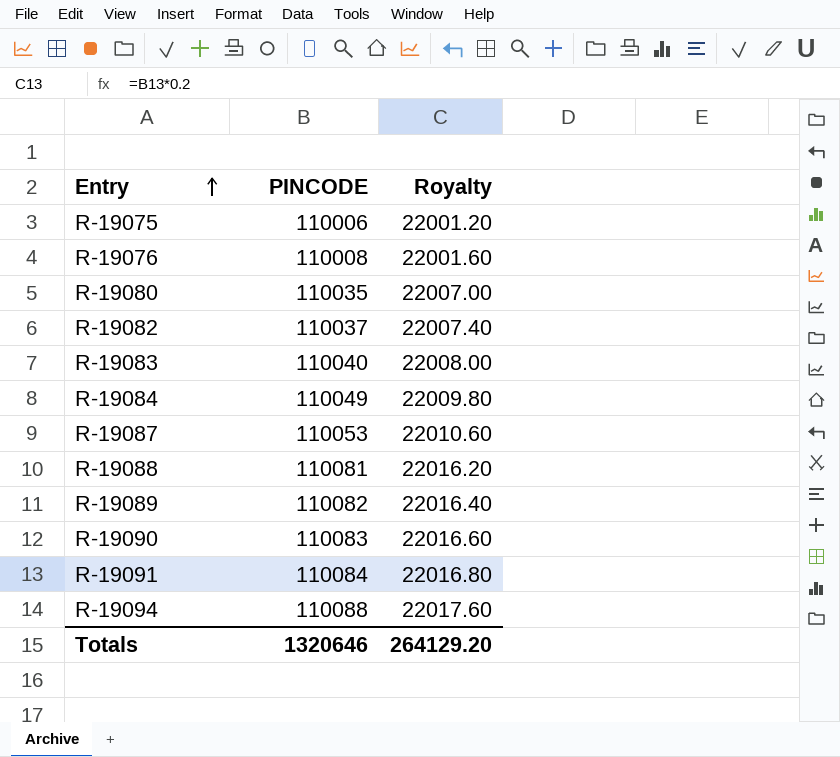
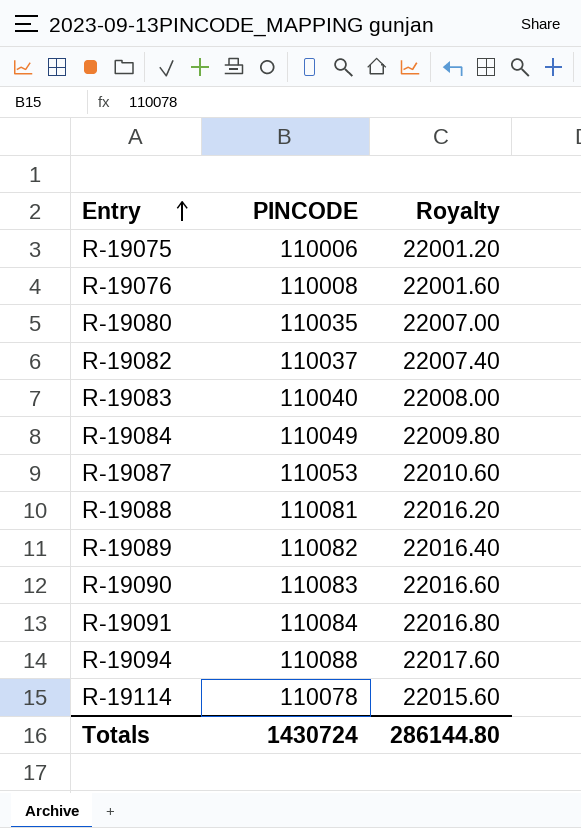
row R-19114: none -> 110078 | 22015.60
Totals | PINCODE: 1320646 -> 1430724
Totals | Royalty: 264129.20 -> 286144.80

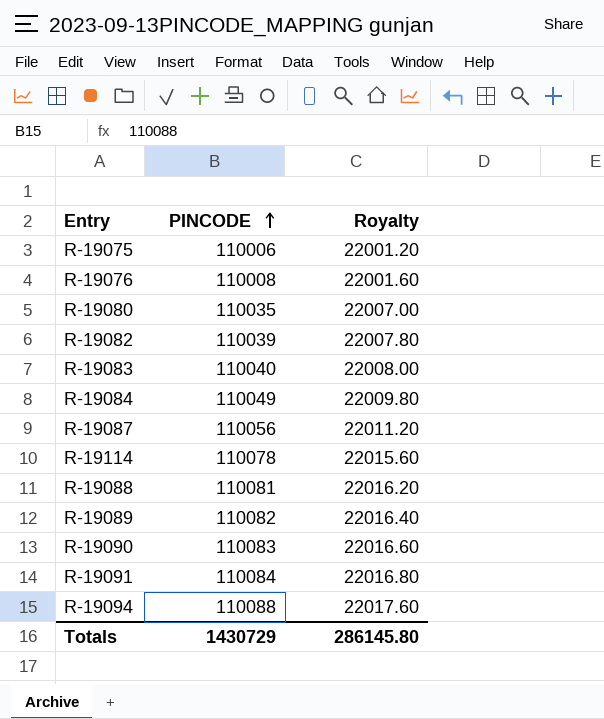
row order: Entry ascending -> PINCODE ascending
R-19082 | PINCODE: 110037 -> 110039
R-19082 | Royalty: 22007.40 -> 22007.80
R-19087 | PINCODE: 110053 -> 110056
R-19087 | Royalty: 22010.60 -> 22011.20
Totals | PINCODE: 1430724 -> 1430729
Totals | Royalty: 286144.80 -> 286145.80

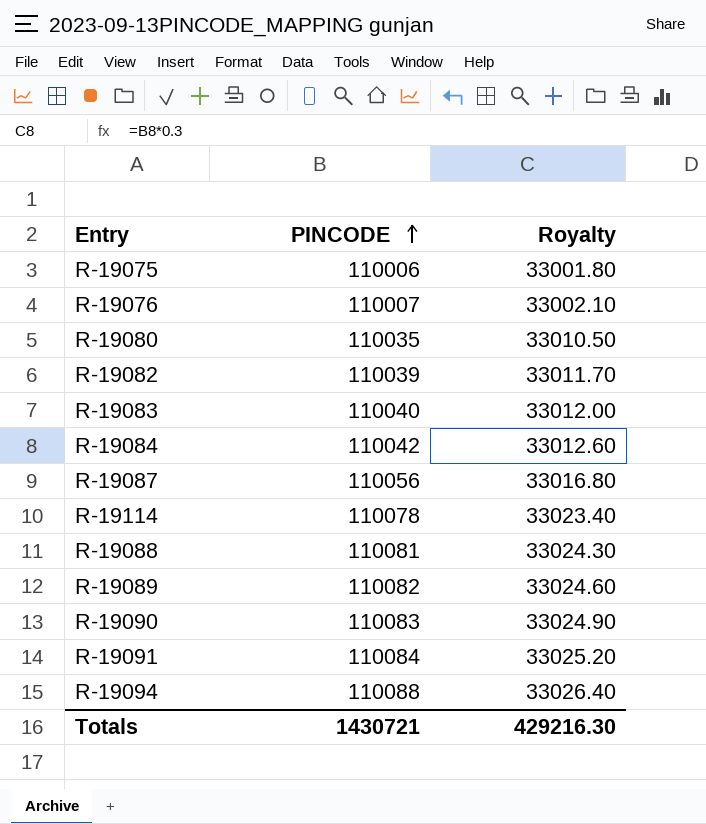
column Royalty | formula: [PINCODE] * 0.2 -> [PINCODE] * 0.3
R-19076 | PINCODE: 110008 -> 110007
R-19084 | PINCODE: 110049 -> 110042
Totals | PINCODE: 1430729 -> 1430721
Totals | Royalty: 286145.80 -> 429216.30

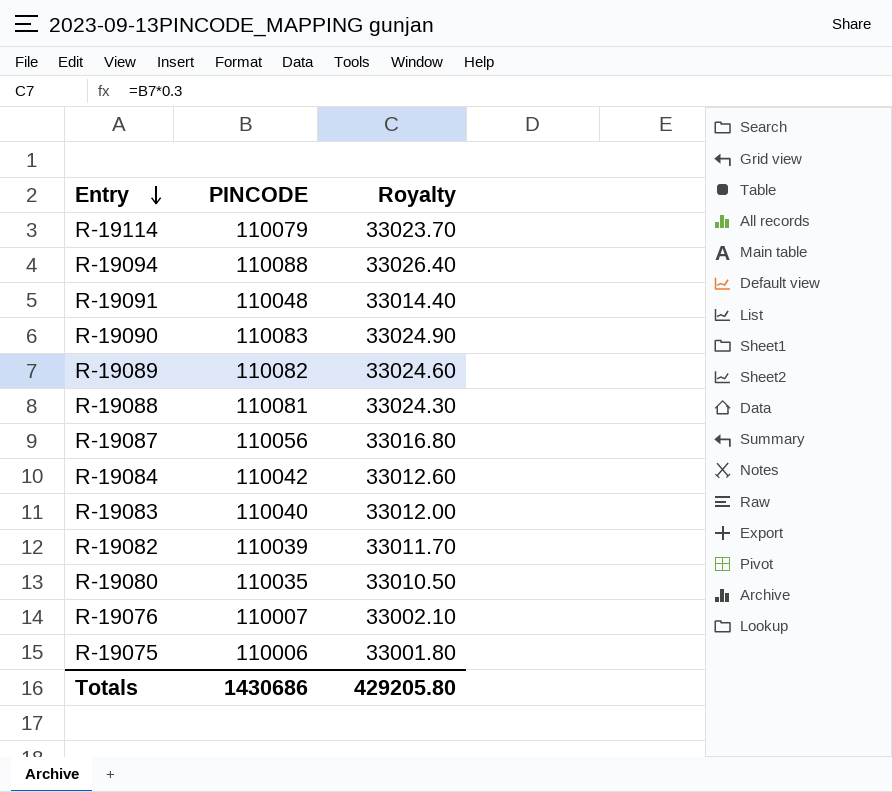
row order: PINCODE ascending -> Entry descending
R-19114 | PINCODE: 110078 -> 110079
R-19114 | Royalty: 33023.40 -> 33023.70
R-19091 | PINCODE: 110084 -> 110048
R-19091 | Royalty: 33025.20 -> 33014.40
Totals | PINCODE: 1430721 -> 1430686
Totals | Royalty: 429216.30 -> 429205.80

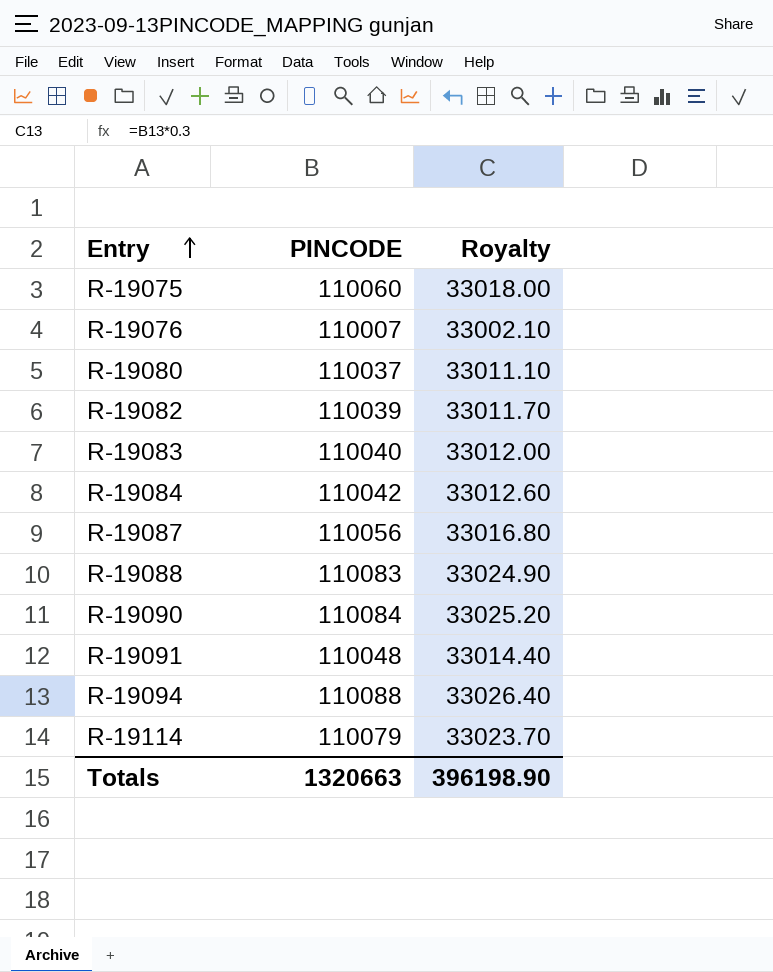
row order: Entry descending -> Entry ascending
row R-19089: 110082 | 33024.60 -> none
R-19075 | PINCODE: 110006 -> 110060
R-19075 | Royalty: 33001.80 -> 33018.00
R-19080 | PINCODE: 110035 -> 110037
R-19080 | Royalty: 33010.50 -> 33011.10
R-19088 | PINCODE: 110081 -> 110083
R-19088 | Royalty: 33024.30 -> 33024.90
R-19090 | PINCODE: 110083 -> 110084
R-19090 | Royalty: 33024.90 -> 33025.20
Totals | PINCODE: 1430686 -> 1320663
Totals | Royalty: 429205.80 -> 396198.90

